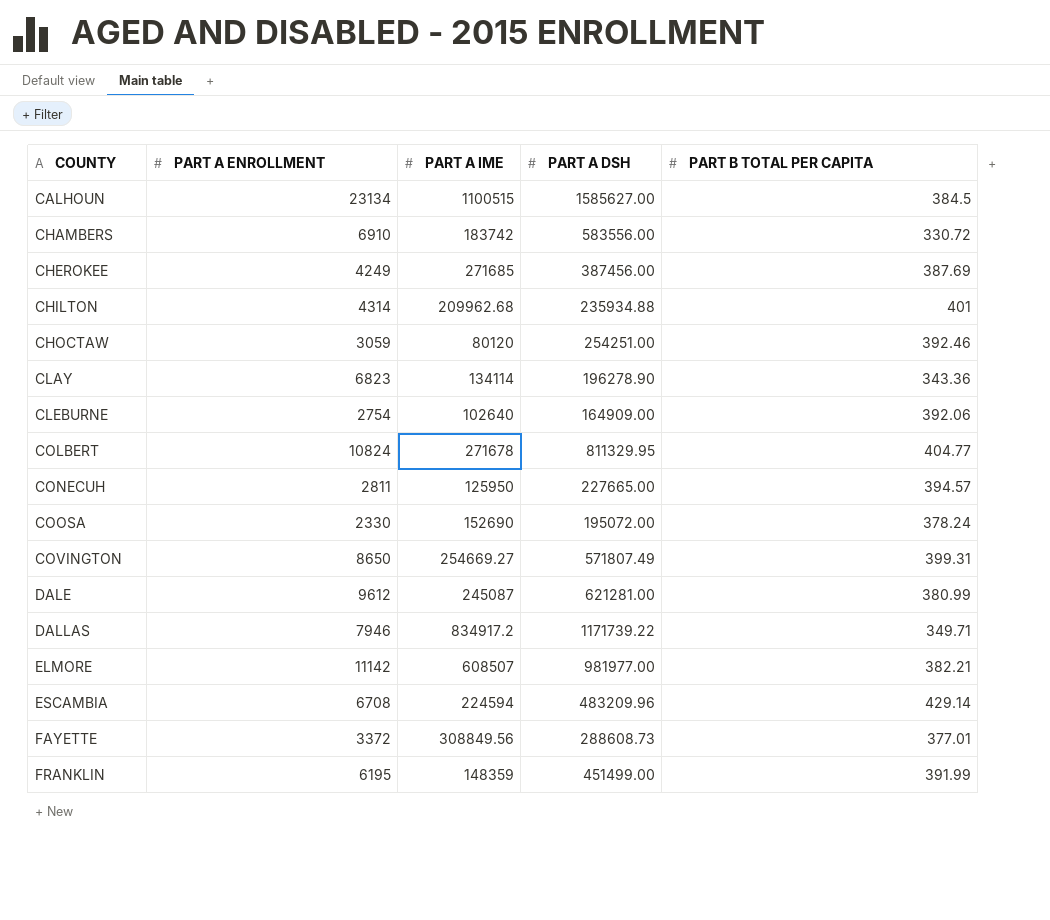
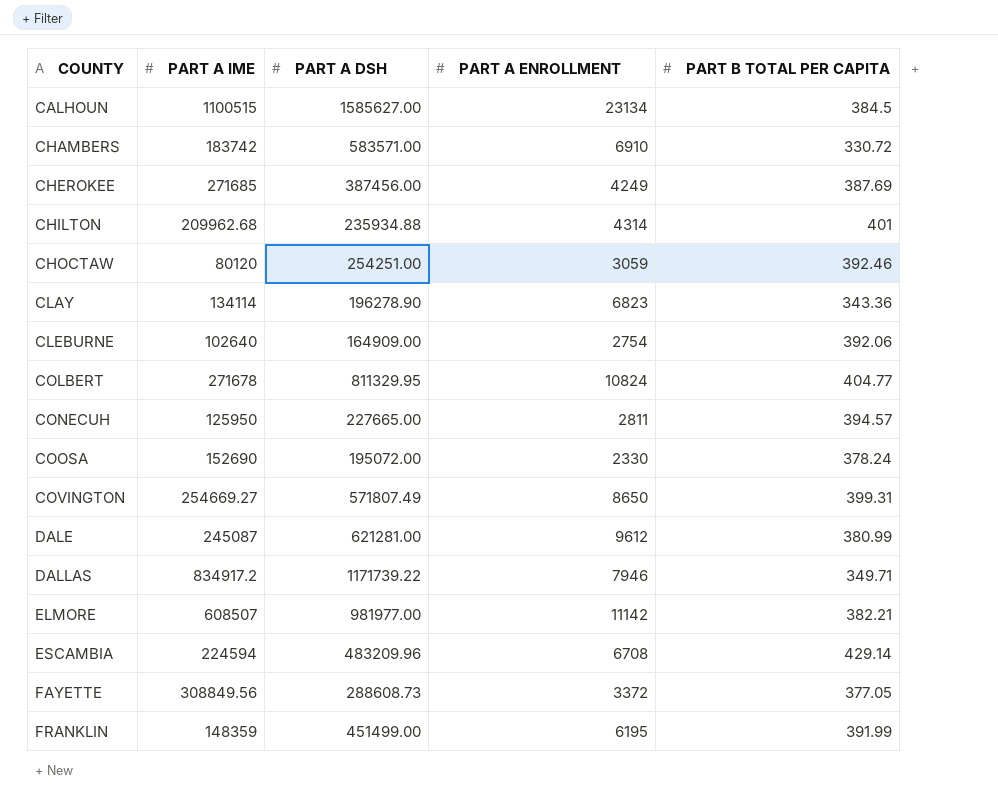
column PART A ENROLLMENT | position: 2 -> 4
CHAMBERS | PART A DSH: 583556.00 -> 583571.00
FAYETTE | PART B TOTAL PER CAPITA: 377.01 -> 377.05

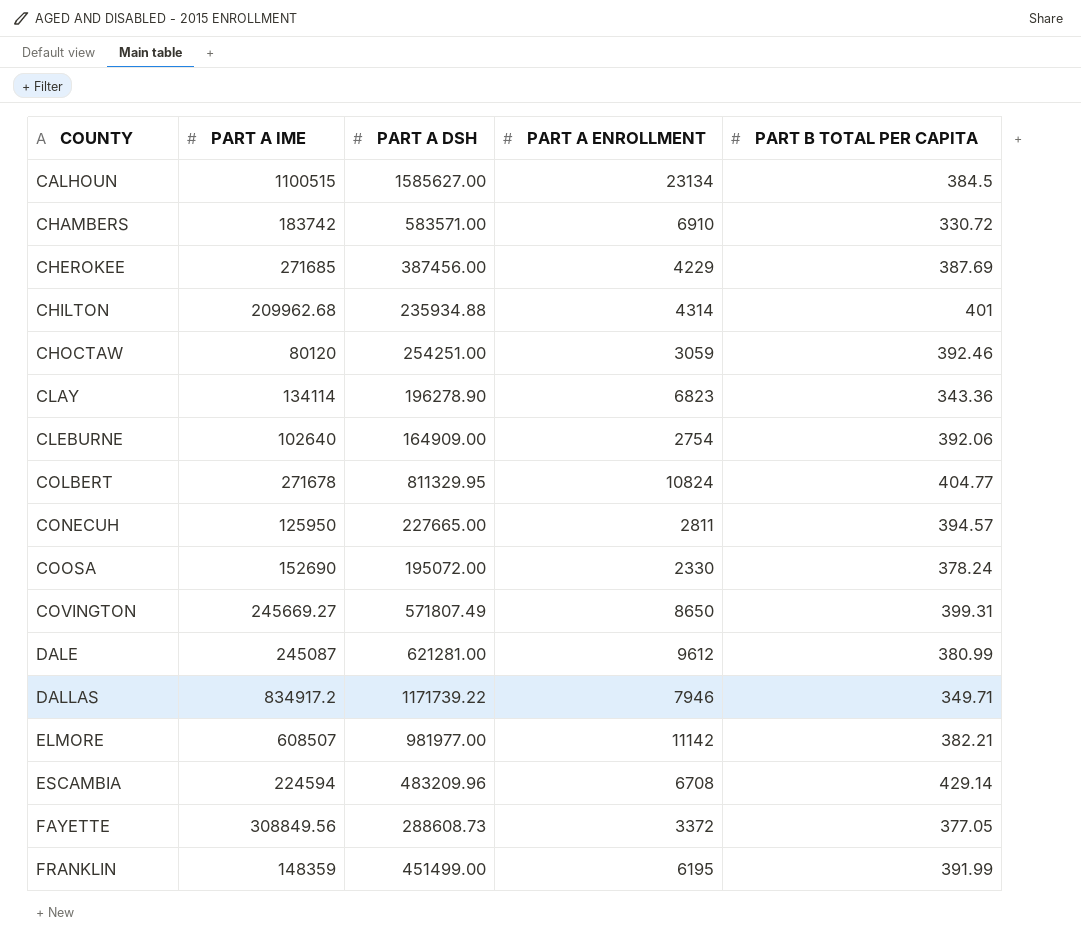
CHEROKEE | PART A ENROLLMENT: 4249 -> 4229
COVINGTON | PART A IME: 254669.27 -> 245669.27

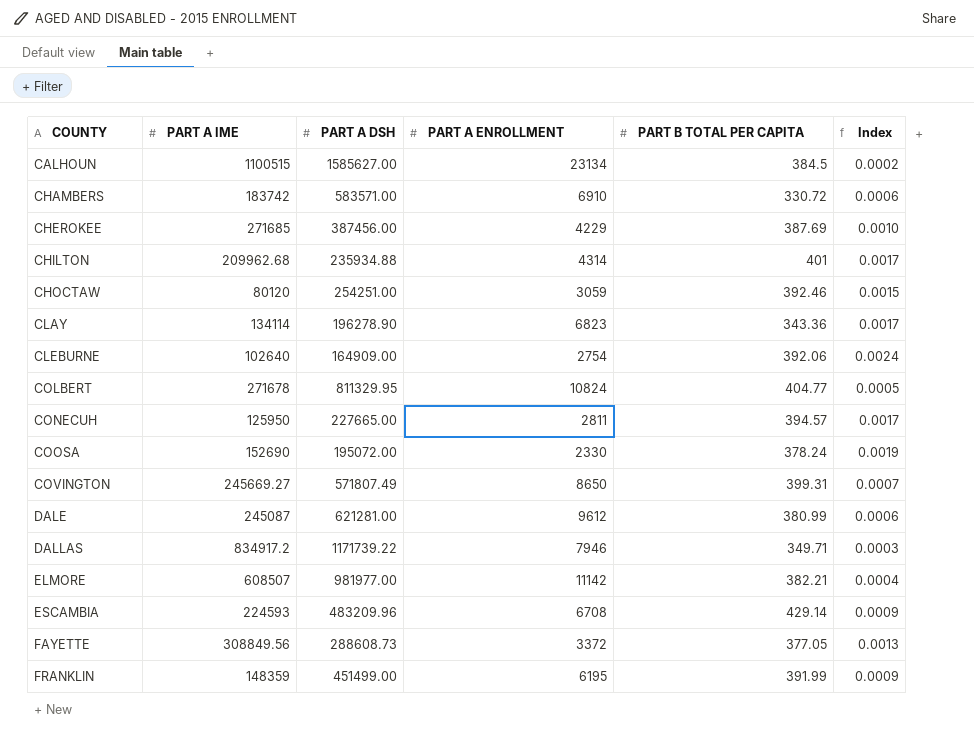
column Index | formula: none -> [PART B TOTAL PER CAPITA] / [PART A DSH]
ESCAMBIA | PART A IME: 224594 -> 224593

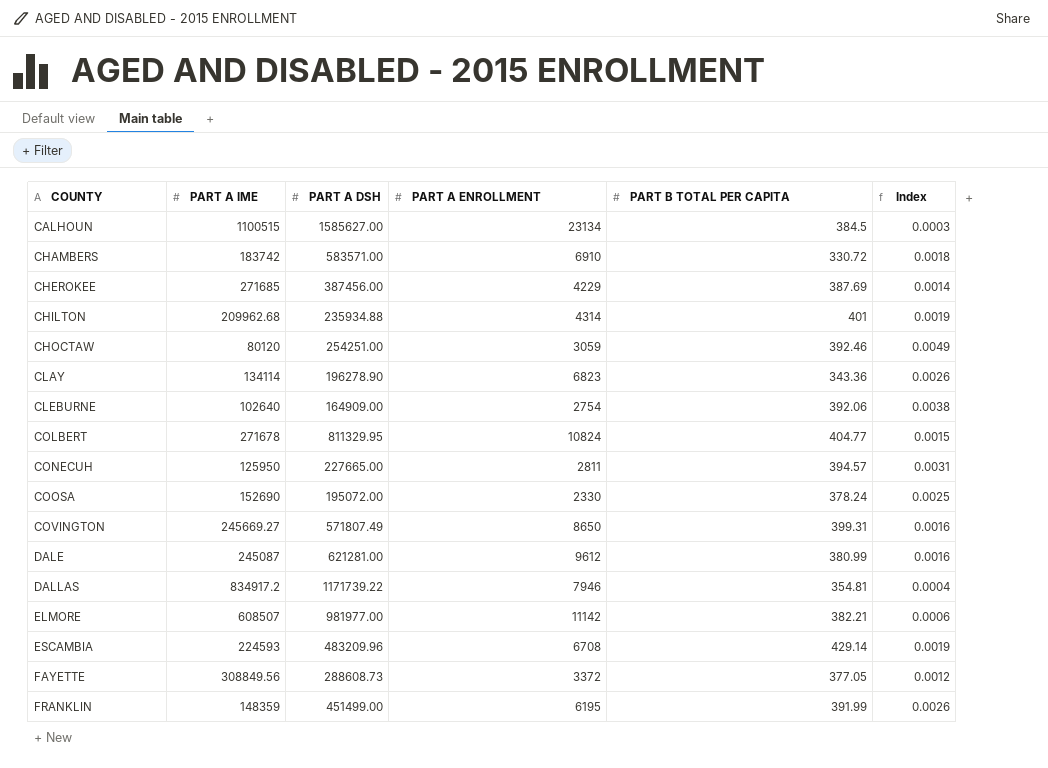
column Index | formula: [PART B TOTAL PER CAPITA] / [PART A DSH] -> [PART B TOTAL PER CAPITA] / [PART A IME]
DALLAS | PART B TOTAL PER CAPITA: 349.71 -> 354.81

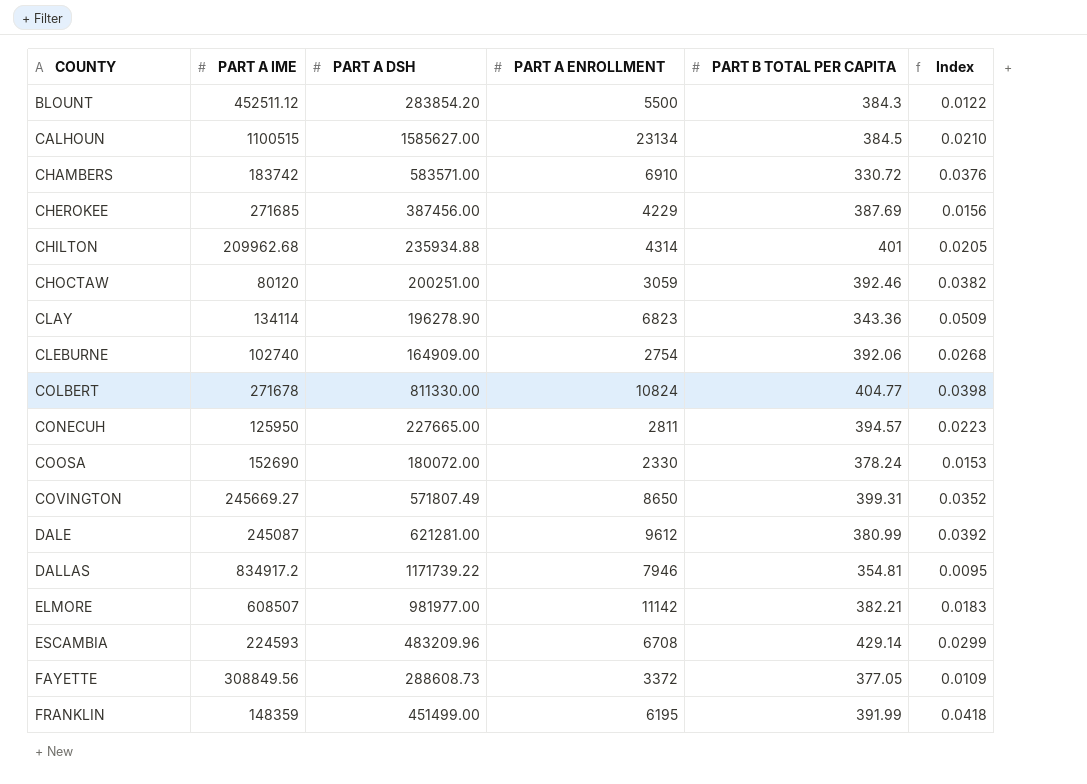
column Index | formula: [PART B TOTAL PER CAPITA] / [PART A IME] -> [PART A ENROLLMENT] / [PART A IME]
row BLOUNT: none -> 452511.12 | 283854.20 | 5500 | 384.3 | 0.0122
CHOCTAW | PART A DSH: 254251.00 -> 200251.00
CLEBURNE | PART A IME: 102640 -> 102740
COLBERT | PART A DSH: 811329.95 -> 811330.00
COOSA | PART A DSH: 195072.00 -> 180072.00

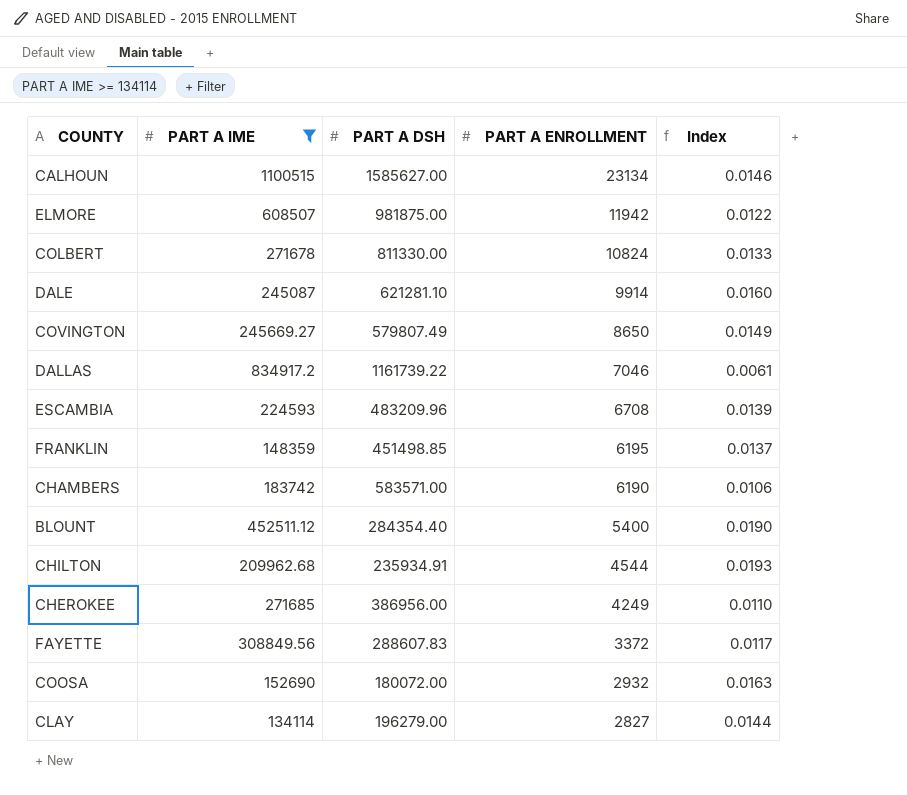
filter: none -> PART A IME >= 134114
row order: COUNTY ascending -> PART A ENROLLMENT descending
column PART B TOTAL PER CAPITA | position: 5 -> none
column Index | formula: [PART A ENROLLMENT] / [PART A IME] -> [PART A ENROLLMENT] / [PART A DSH]
ELMORE | PART A DSH: 981977.00 -> 981875.00
ELMORE | PART A ENROLLMENT: 11142 -> 11942
DALE | PART A DSH: 621281.00 -> 621281.10
DALE | PART A ENROLLMENT: 9612 -> 9914
COVINGTON | PART A DSH: 571807.49 -> 579807.49
DALLAS | PART A DSH: 1171739.22 -> 1161739.22
DALLAS | PART A ENROLLMENT: 7946 -> 7046
FRANKLIN | PART A DSH: 451499.00 -> 451498.85
CHAMBERS | PART A ENROLLMENT: 6910 -> 6190
BLOUNT | PART A DSH: 283854.20 -> 284354.40
BLOUNT | PART A ENROLLMENT: 5500 -> 5400
CHILTON | PART A DSH: 235934.88 -> 235934.91
CHILTON | PART A ENROLLMENT: 4314 -> 4544
CHEROKEE | PART A DSH: 387456.00 -> 386956.00
CHEROKEE | PART A ENROLLMENT: 4229 -> 4249
FAYETTE | PART A DSH: 288608.73 -> 288607.83
COOSA | PART A ENROLLMENT: 2330 -> 2932
CLAY | PART A DSH: 196278.90 -> 196279.00
CLAY | PART A ENROLLMENT: 6823 -> 2827

